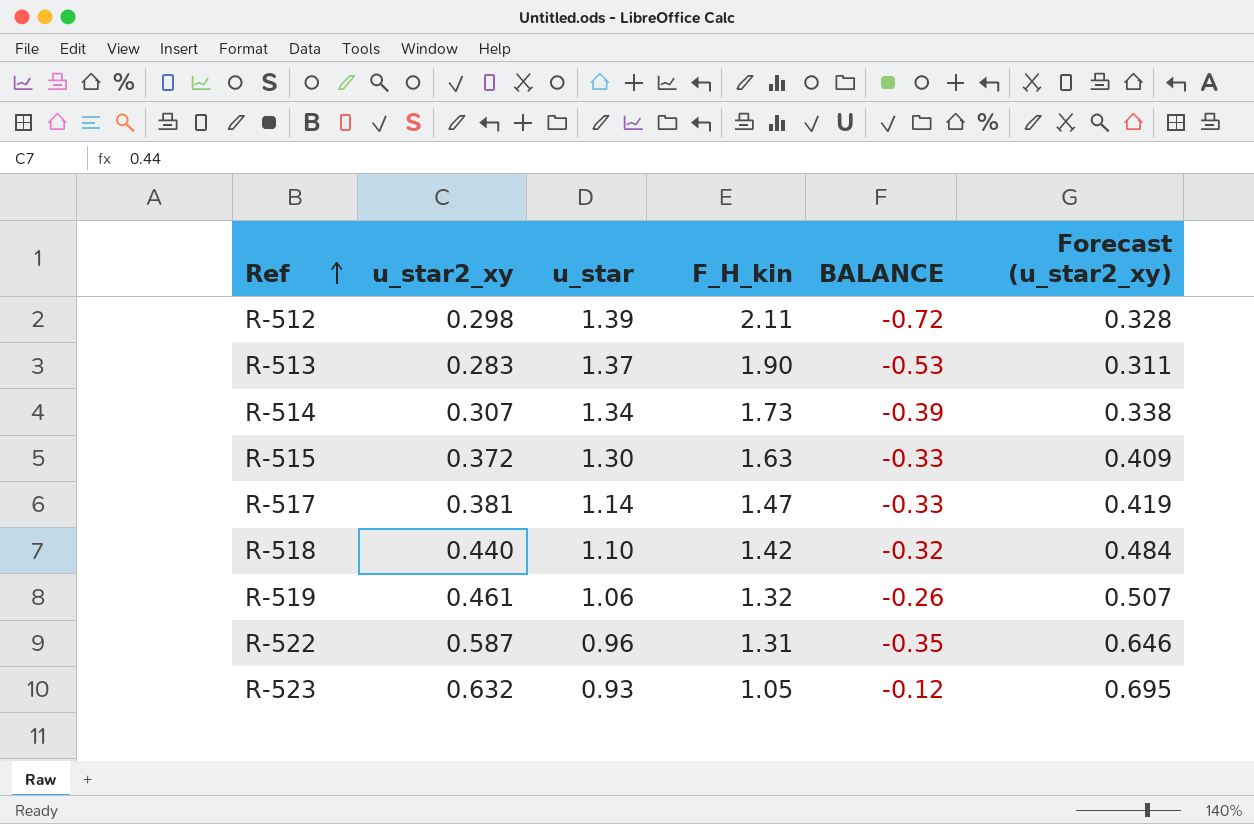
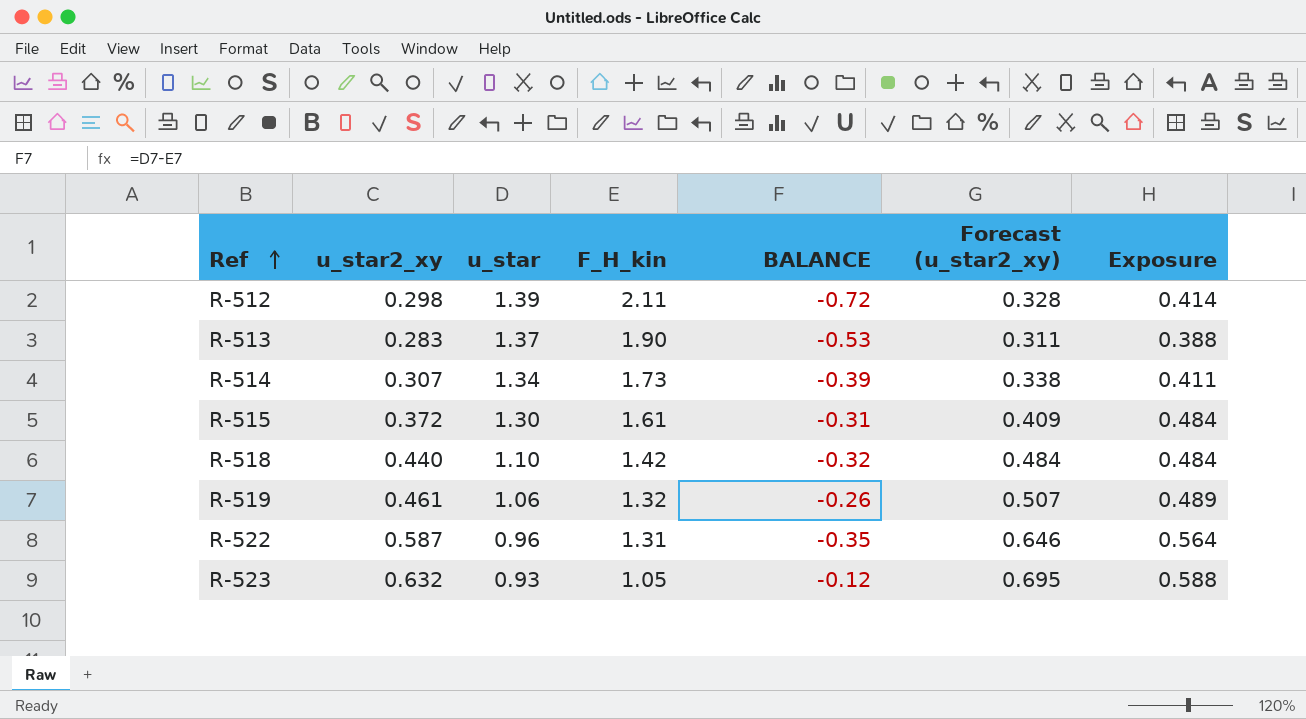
column Exposure | formula: none -> [u_star2_xy] * [u_star]
row R-517: 0.381 | 1.14 | 1.47 | -0.33 | 0.419 -> none
R-515 | F_H_kin: 1.63 -> 1.61
R-515 | BALANCE: -0.33 -> -0.31

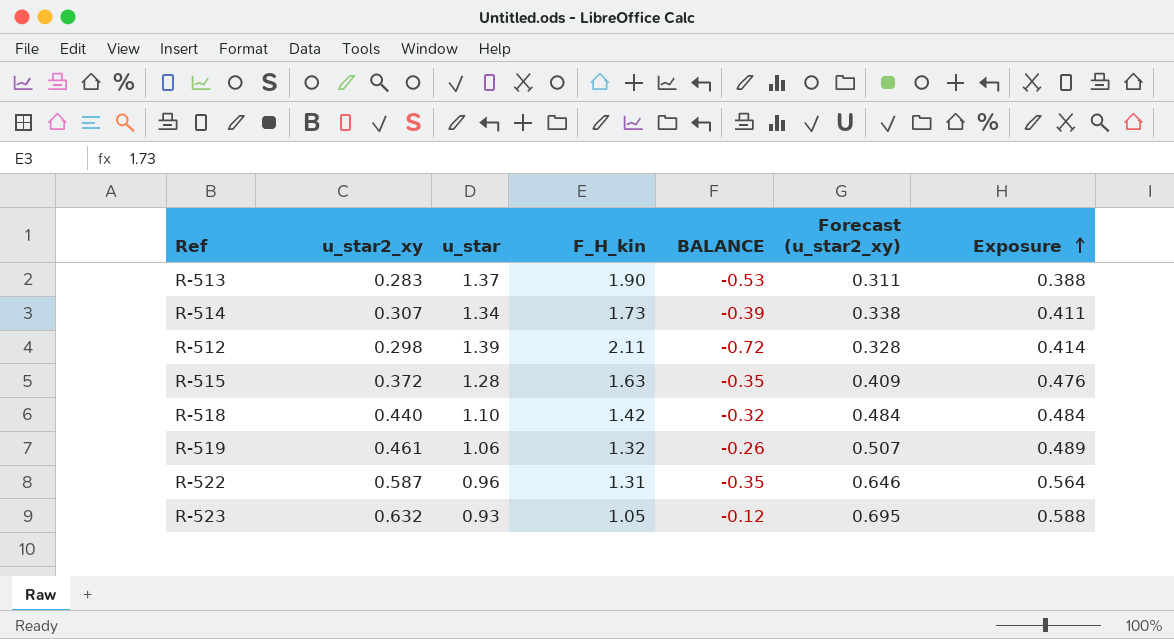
row order: Ref ascending -> Exposure ascending
R-515 | u_star: 1.30 -> 1.28
R-515 | F_H_kin: 1.61 -> 1.63
R-515 | BALANCE: -0.31 -> -0.35
R-515 | Exposure: 0.484 -> 0.476

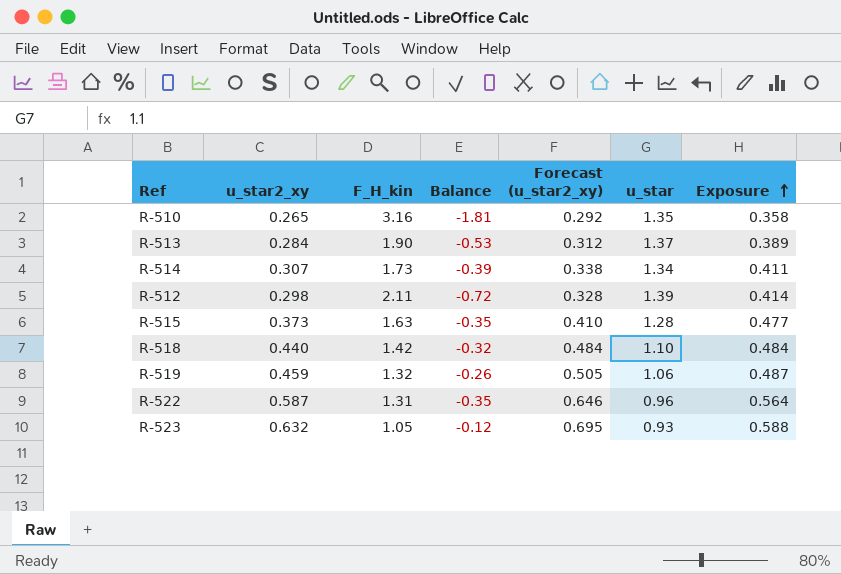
column name: BALANCE -> Balance
column u_star | position: 3 -> 6
row R-510: none -> 0.265 | 3.16 | -1.81 | 0.292 | 1.35 | 0.358
R-513 | u_star2_xy: 0.283 -> 0.284
R-513 | Forecast (u_star2_xy): 0.311 -> 0.312
R-513 | Exposure: 0.388 -> 0.389
R-515 | u_star2_xy: 0.372 -> 0.373
R-515 | Forecast (u_star2_xy): 0.409 -> 0.410
R-515 | Exposure: 0.476 -> 0.477
R-519 | u_star2_xy: 0.461 -> 0.459
R-519 | Forecast (u_star2_xy): 0.507 -> 0.505
R-519 | Exposure: 0.489 -> 0.487

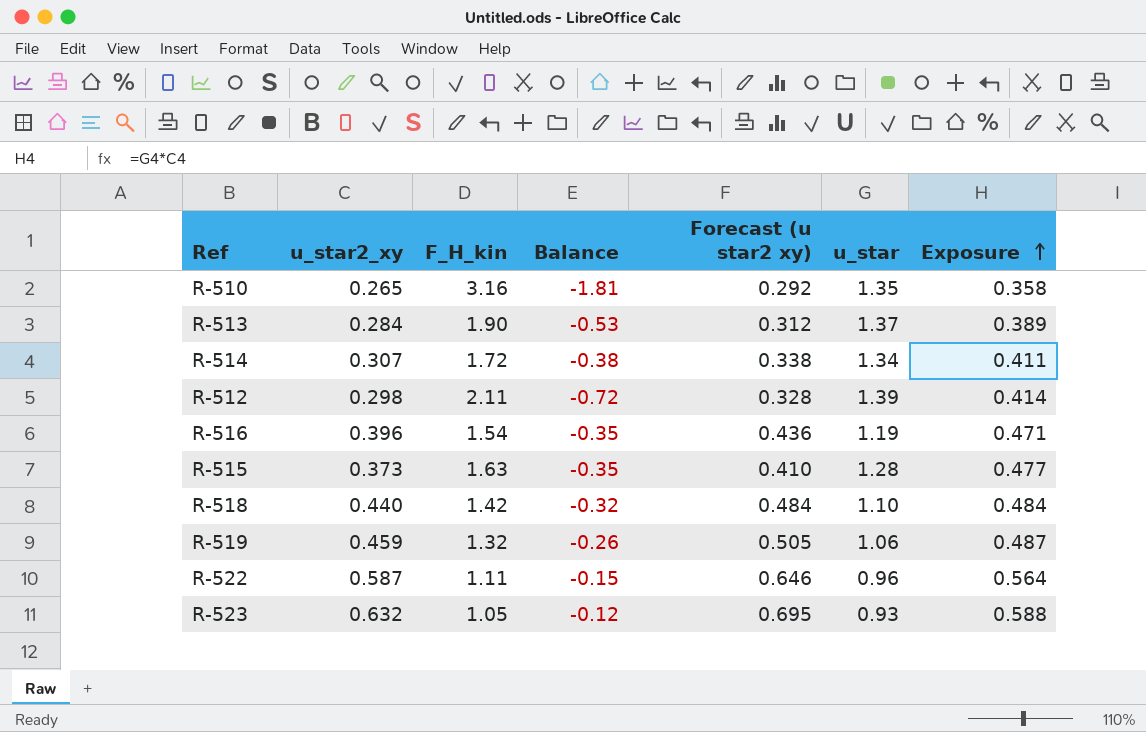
column name: Forecast (u_star2_xy) -> Forecast (u star2 xy)
R-514 | F_H_kin: 1.73 -> 1.72
R-514 | Balance: -0.39 -> -0.38
row R-516: none -> 0.396 | 1.54 | -0.35 | 0.436 | 1.19 | 0.471
R-522 | F_H_kin: 1.31 -> 1.11
R-522 | Balance: -0.35 -> -0.15

